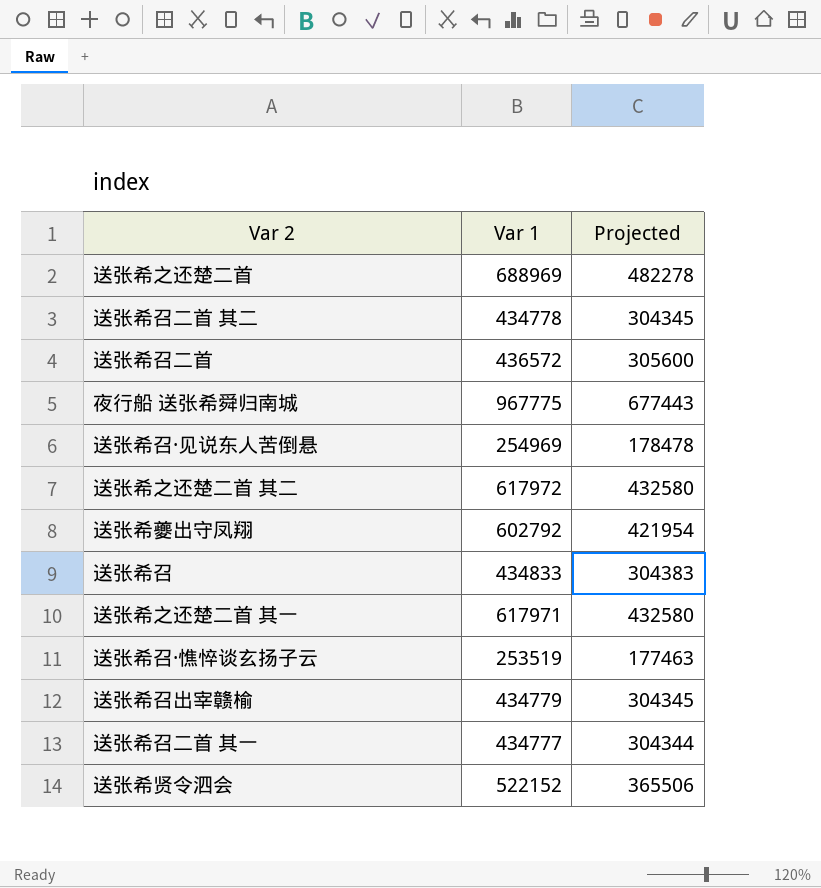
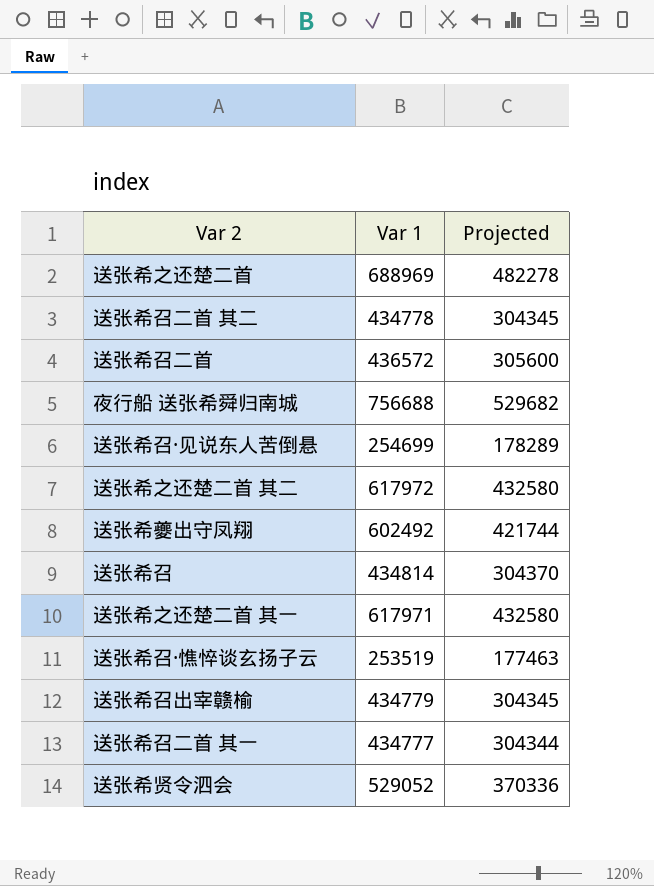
夜行船 送张希舜归南城 | Var 1: 967775 -> 756688
夜行船 送张希舜归南城 | Projected: 677443 -> 529682
送张希召·见说东人苦倒悬 | Var 1: 254969 -> 254699
送张希召·见说东人苦倒悬 | Projected: 178478 -> 178289
送张希夔出守凤翔 | Var 1: 602792 -> 602492
送张希夔出守凤翔 | Projected: 421954 -> 421744
送张希召 | Var 1: 434833 -> 434814
送张希召 | Projected: 304383 -> 304370
送张希贤令泗会 | Var 1: 522152 -> 529052
送张希贤令泗会 | Projected: 365506 -> 370336

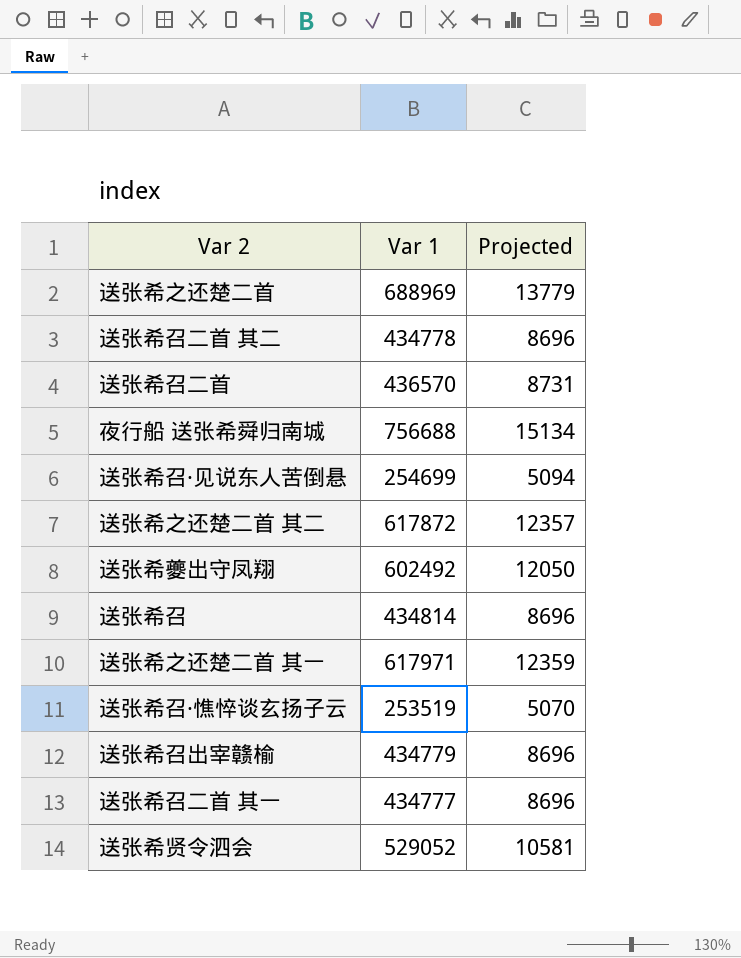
column Projected | formula: [Var 1] * 0.7 -> [Var 1] * 0.02
送张希召二首 | Var 1: 436572 -> 436570
送张希之还楚二首 其二 | Var 1: 617972 -> 617872

